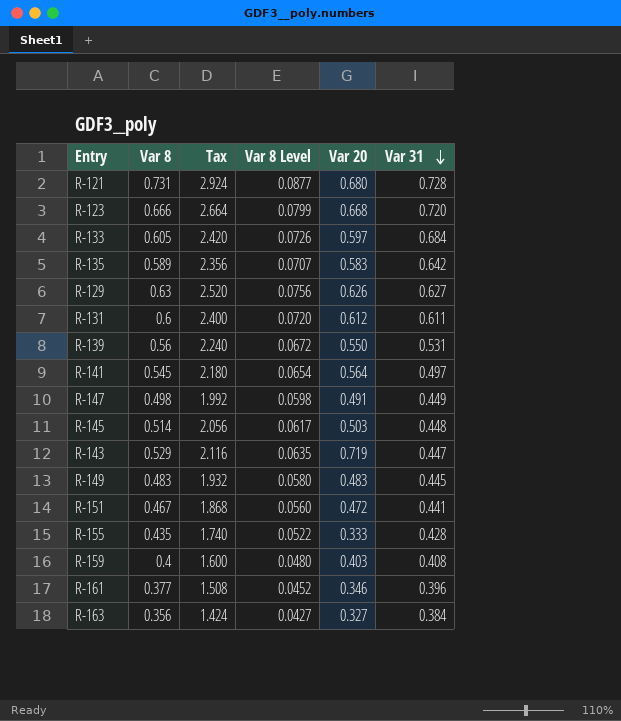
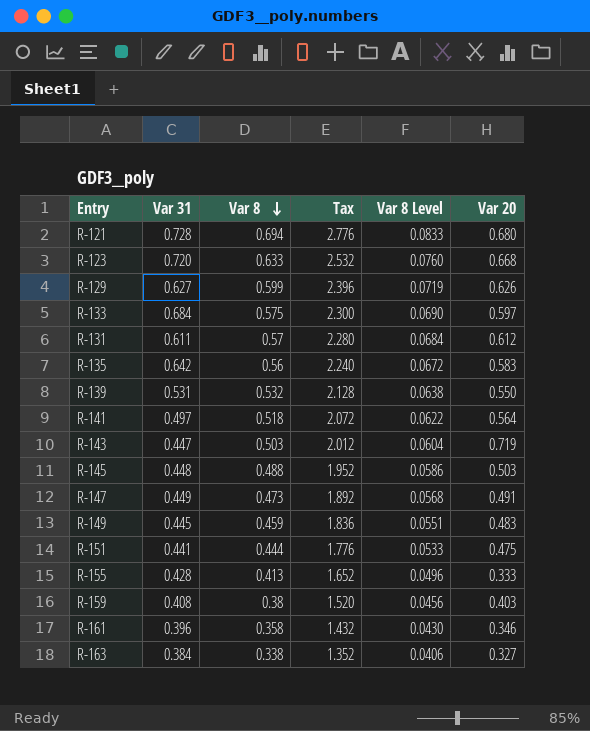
row order: Var 31 descending -> Var 8 descending
column Var 31 | position: 6 -> 2
R-121 | Var 8: 0.731 -> 0.694
R-121 | Tax: 2.924 -> 2.776
R-121 | Var 8 Level: 0.0877 -> 0.0833
R-123 | Var 8: 0.666 -> 0.633
R-123 | Tax: 2.664 -> 2.532
R-123 | Var 8 Level: 0.0799 -> 0.0760
R-129 | Var 8: 0.63 -> 0.599
R-129 | Tax: 2.520 -> 2.396
R-129 | Var 8 Level: 0.0756 -> 0.0719
R-133 | Var 8: 0.605 -> 0.575
R-133 | Tax: 2.420 -> 2.300
R-133 | Var 8 Level: 0.0726 -> 0.0690
R-131 | Var 8: 0.6 -> 0.57
R-131 | Tax: 2.400 -> 2.280
R-131 | Var 8 Level: 0.0720 -> 0.0684
R-135 | Var 8: 0.589 -> 0.56
R-135 | Tax: 2.356 -> 2.240
R-135 | Var 8 Level: 0.0707 -> 0.0672
R-139 | Var 8: 0.56 -> 0.532
R-139 | Tax: 2.240 -> 2.128
R-139 | Var 8 Level: 0.0672 -> 0.0638
R-141 | Var 8: 0.545 -> 0.518
R-141 | Tax: 2.180 -> 2.072
R-141 | Var 8 Level: 0.0654 -> 0.0622
R-143 | Var 8: 0.529 -> 0.503
R-143 | Tax: 2.116 -> 2.012
R-143 | Var 8 Level: 0.0635 -> 0.0604
R-145 | Var 8: 0.514 -> 0.488
R-145 | Tax: 2.056 -> 1.952
R-145 | Var 8 Level: 0.0617 -> 0.0586
R-147 | Var 8: 0.498 -> 0.473
R-147 | Tax: 1.992 -> 1.892
R-147 | Var 8 Level: 0.0598 -> 0.0568
R-149 | Var 8: 0.483 -> 0.459
R-149 | Tax: 1.932 -> 1.836
R-149 | Var 8 Level: 0.0580 -> 0.0551
R-151 | Var 8: 0.467 -> 0.444
R-151 | Tax: 1.868 -> 1.776
R-151 | Var 8 Level: 0.0560 -> 0.0533
R-151 | Var 20: 0.472 -> 0.475
R-155 | Var 8: 0.435 -> 0.413
R-155 | Tax: 1.740 -> 1.652
R-155 | Var 8 Level: 0.0522 -> 0.0496
R-159 | Var 8: 0.4 -> 0.38
R-159 | Tax: 1.600 -> 1.520
R-159 | Var 8 Level: 0.0480 -> 0.0456
R-161 | Var 8: 0.377 -> 0.358
R-161 | Tax: 1.508 -> 1.432
R-161 | Var 8 Level: 0.0452 -> 0.0430
R-163 | Var 8: 0.356 -> 0.338
R-163 | Tax: 1.424 -> 1.352
R-163 | Var 8 Level: 0.0427 -> 0.0406

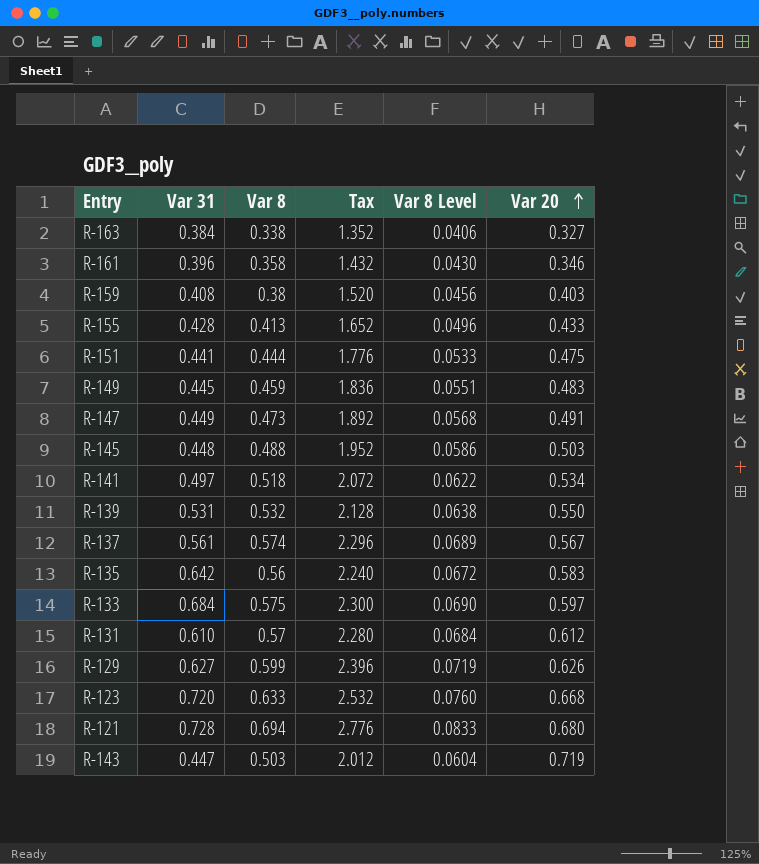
row order: Var 8 descending -> Var 20 ascending
R-155 | Var 20: 0.333 -> 0.433
R-141 | Var 20: 0.564 -> 0.534
row R-137: none -> 0.561 | 0.574 | 2.296 | 0.0689 | 0.567
R-131 | Var 31: 0.611 -> 0.610

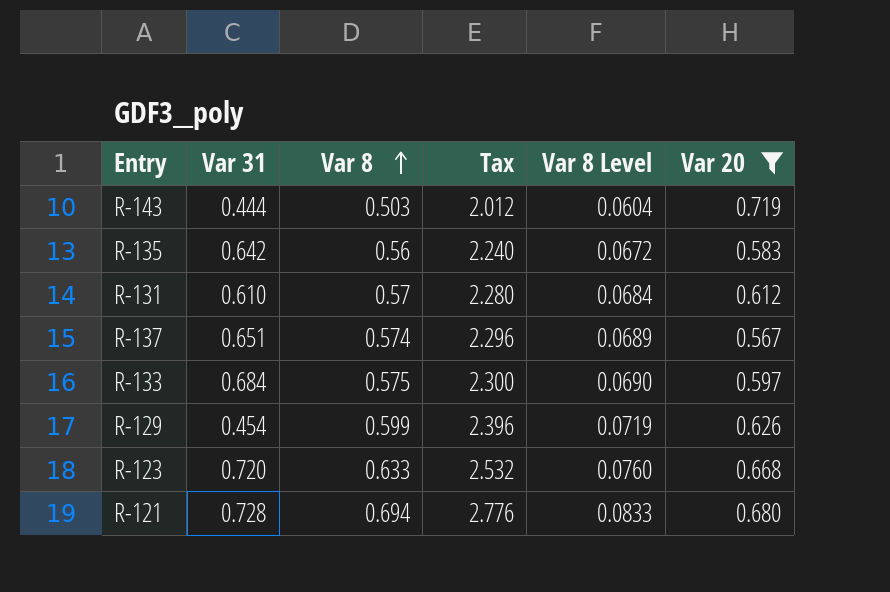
filter: none -> Var 20 >= 0.567
row order: Var 20 ascending -> Var 8 ascending
R-143 | Var 31: 0.447 -> 0.444
R-137 | Var 31: 0.561 -> 0.651
R-129 | Var 31: 0.627 -> 0.454

